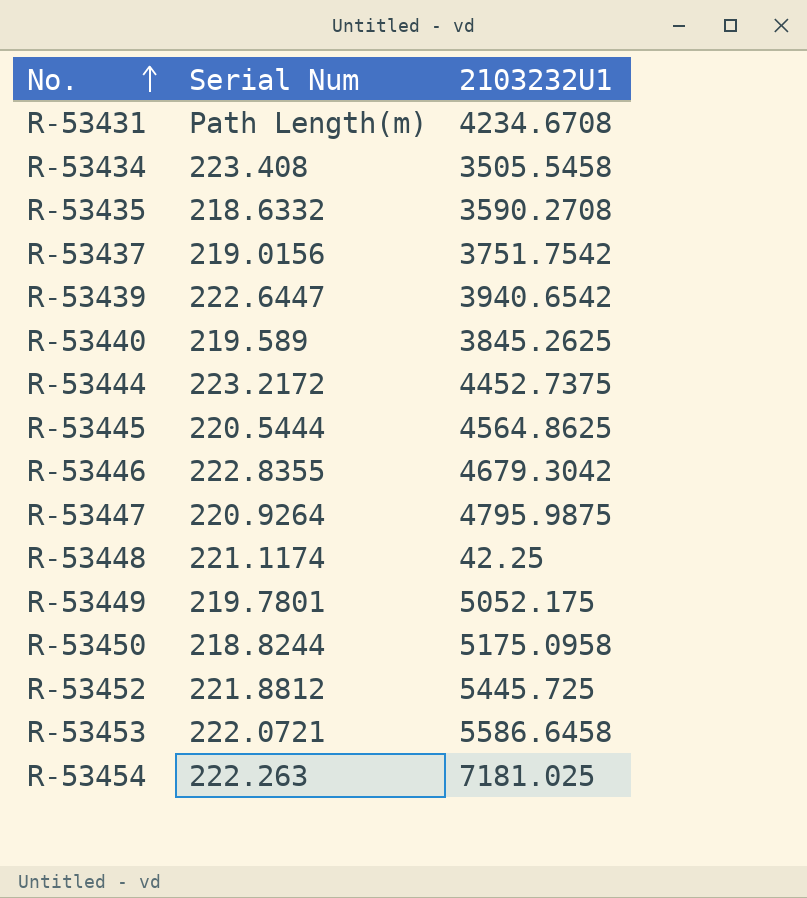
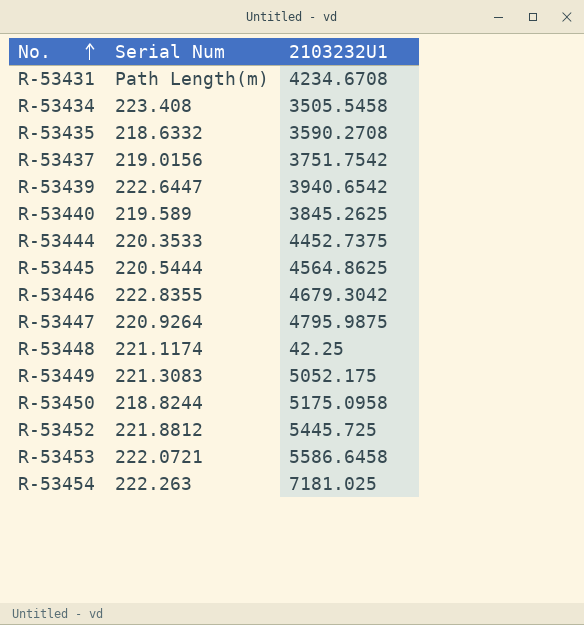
R-53444 | Serial Num: 223.2172 -> 220.3533
R-53449 | Serial Num: 219.7801 -> 221.3083

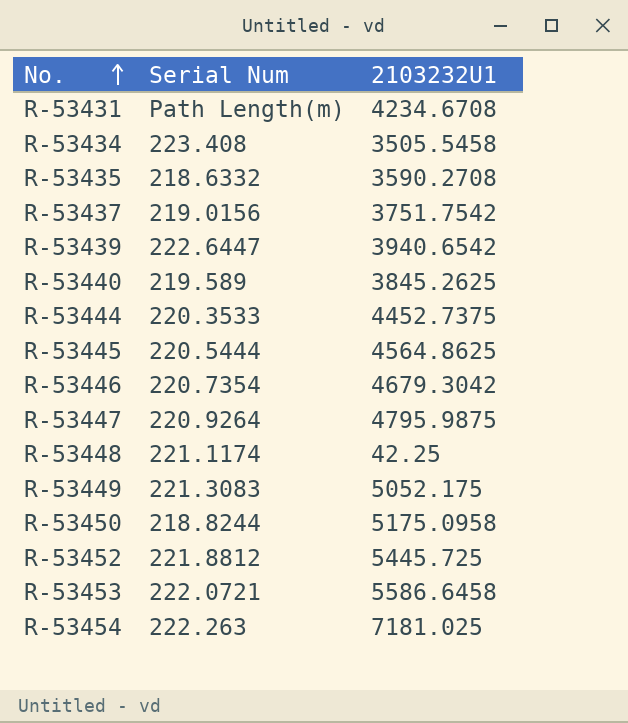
R-53446 | Serial Num: 222.8355 -> 220.7354

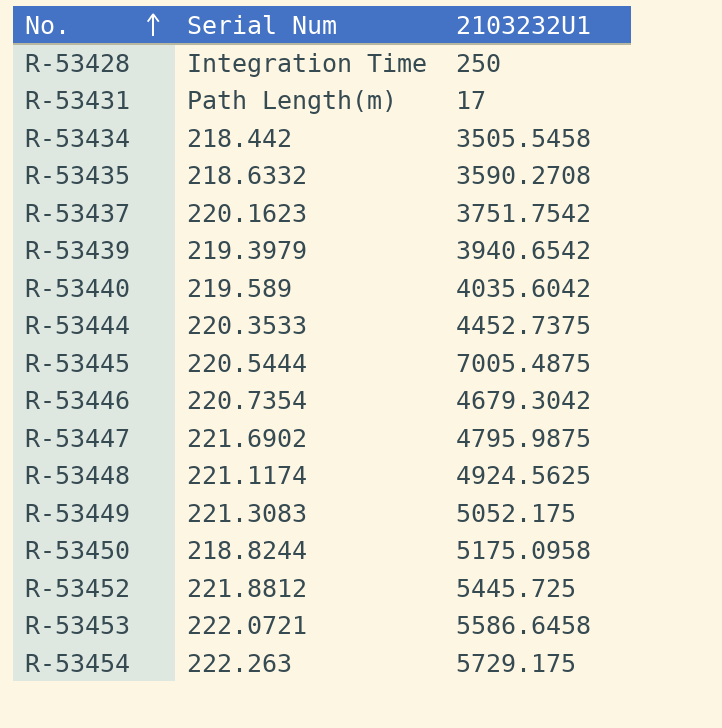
row R-53428: none -> Integration Time | 250
R-53431 | 2103232U1: 4234.6708 -> 17
R-53434 | Serial Num: 223.408 -> 218.442
R-53437 | Serial Num: 219.0156 -> 220.1623
R-53439 | Serial Num: 222.6447 -> 219.3979
R-53440 | 2103232U1: 3845.2625 -> 4035.6042
R-53445 | 2103232U1: 4564.8625 -> 7005.4875
R-53447 | Serial Num: 220.9264 -> 221.6902
R-53448 | 2103232U1: 42.25 -> 4924.5625
R-53454 | 2103232U1: 7181.025 -> 5729.175

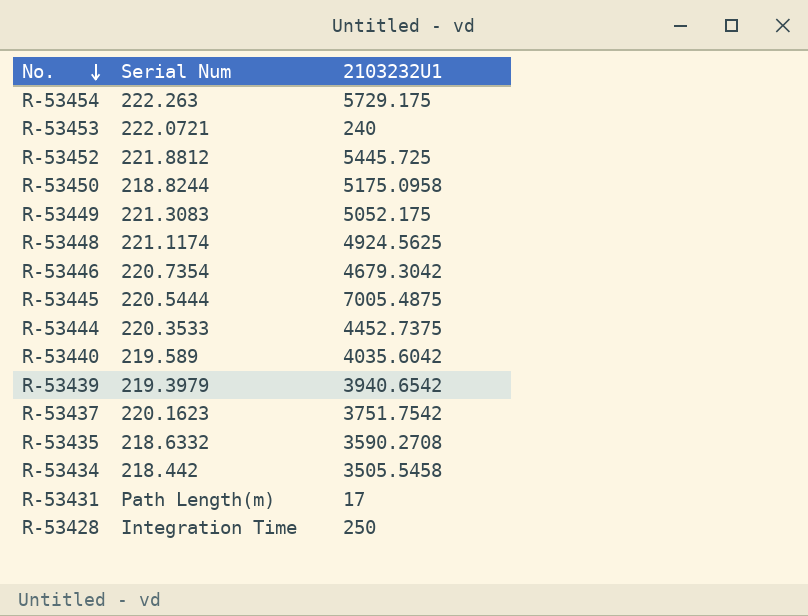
row order: No. ascending -> No. descending
row R-53447: 221.6902 | 4795.9875 -> none
R-53453 | 2103232U1: 5586.6458 -> 240

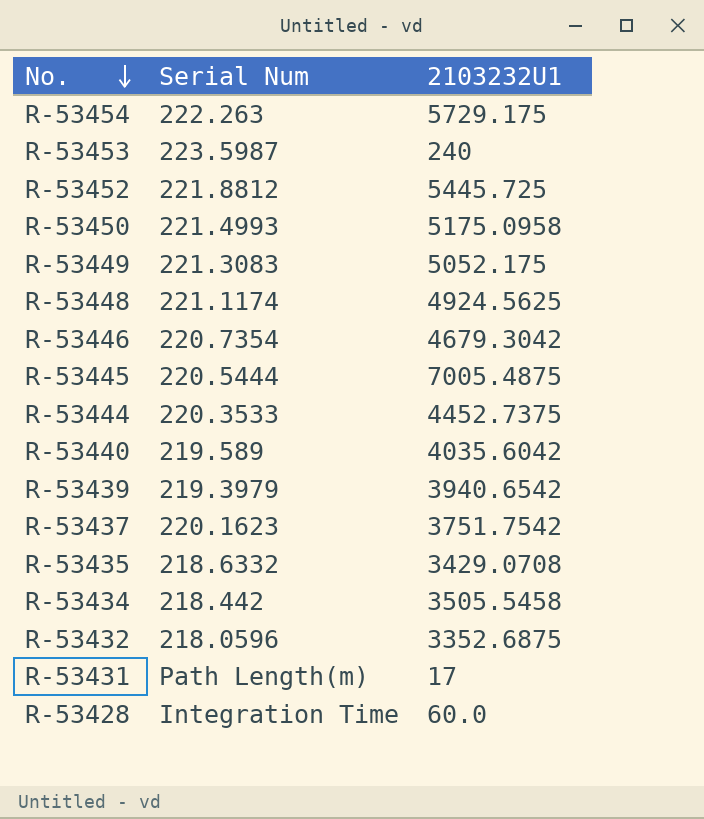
R-53453 | Serial Num: 222.0721 -> 223.5987
R-53450 | Serial Num: 218.8244 -> 221.4993
R-53435 | 2103232U1: 3590.2708 -> 3429.0708
row R-53432: none -> 218.0596 | 3352.6875
R-53428 | 2103232U1: 250 -> 60.0

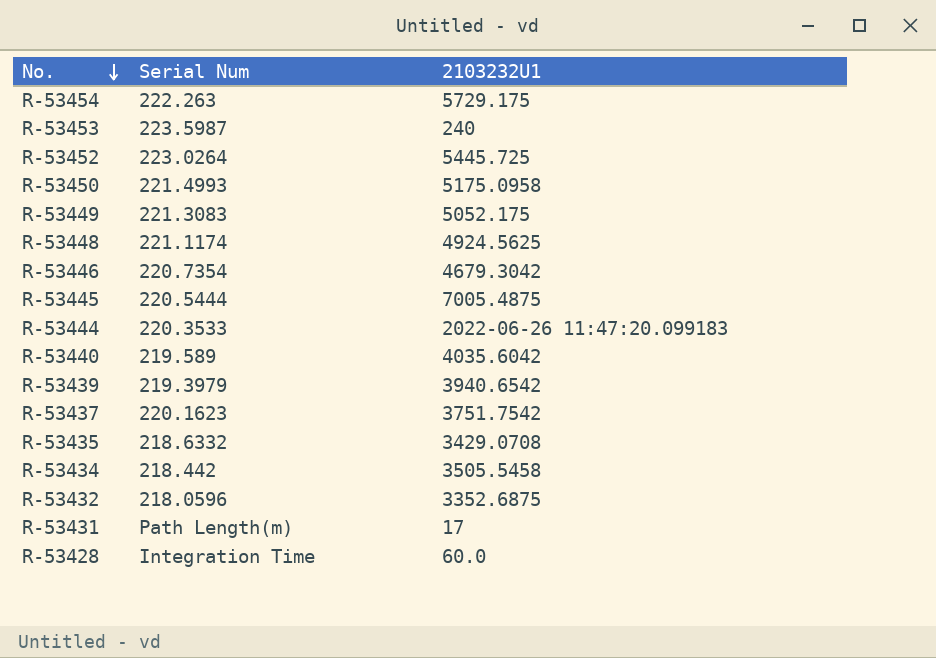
R-53452 | Serial Num: 221.8812 -> 223.0264
R-53444 | 2103232U1: 4452.7375 -> 2022-06-26 11:47:20.099183

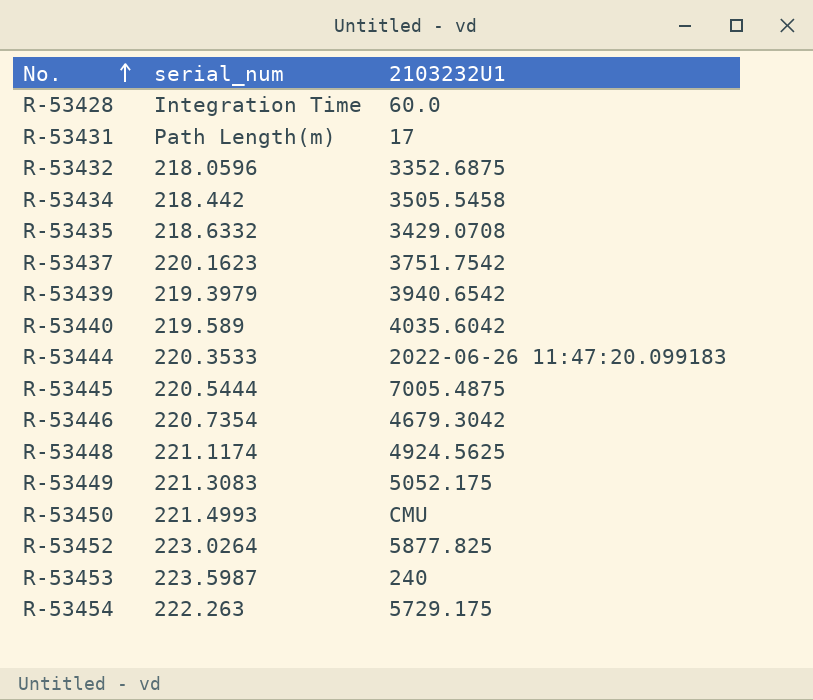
row order: No. descending -> No. ascending
column name: Serial Num -> serial_num
R-53450 | 2103232U1: 5175.0958 -> CMU
R-53452 | 2103232U1: 5445.725 -> 5877.825

